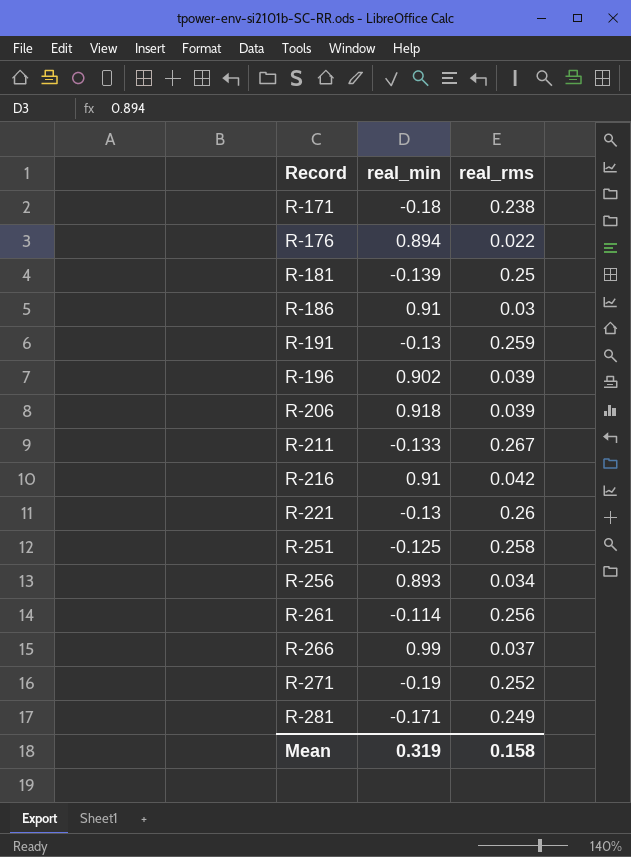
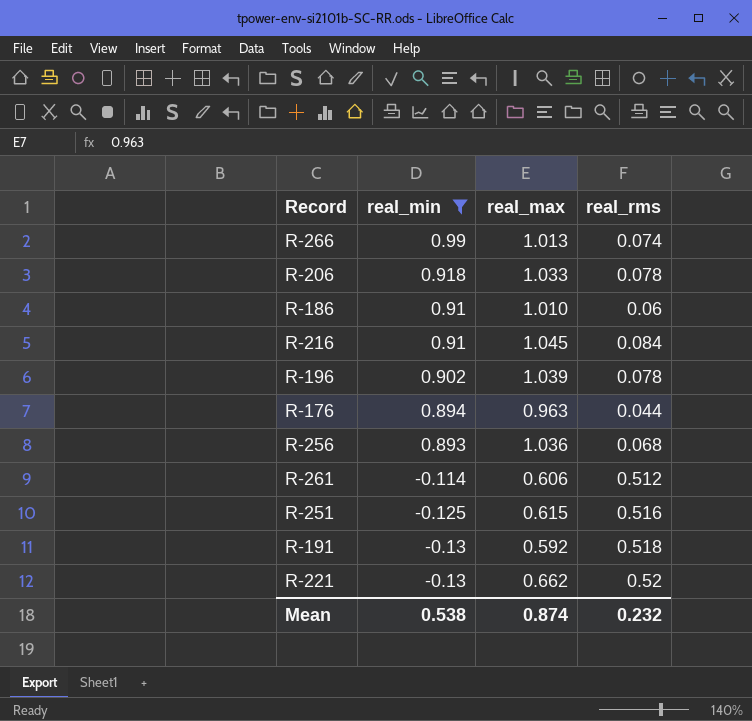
filter: none -> real_min >= -0.13
row order: Record ascending -> real_min descending
column real_max | position: none -> 3
R-266 | real_rms: 0.037 -> 0.074
R-206 | real_rms: 0.039 -> 0.078
R-186 | real_rms: 0.03 -> 0.06
R-216 | real_rms: 0.042 -> 0.084
R-196 | real_rms: 0.039 -> 0.078
R-176 | real_rms: 0.022 -> 0.044
R-256 | real_rms: 0.034 -> 0.068
R-261 | real_rms: 0.256 -> 0.512
R-251 | real_rms: 0.258 -> 0.516
R-191 | real_rms: 0.259 -> 0.518
R-221 | real_rms: 0.26 -> 0.52
Mean | real_min: 0.319 -> 0.538
Mean | real_rms: 0.158 -> 0.232

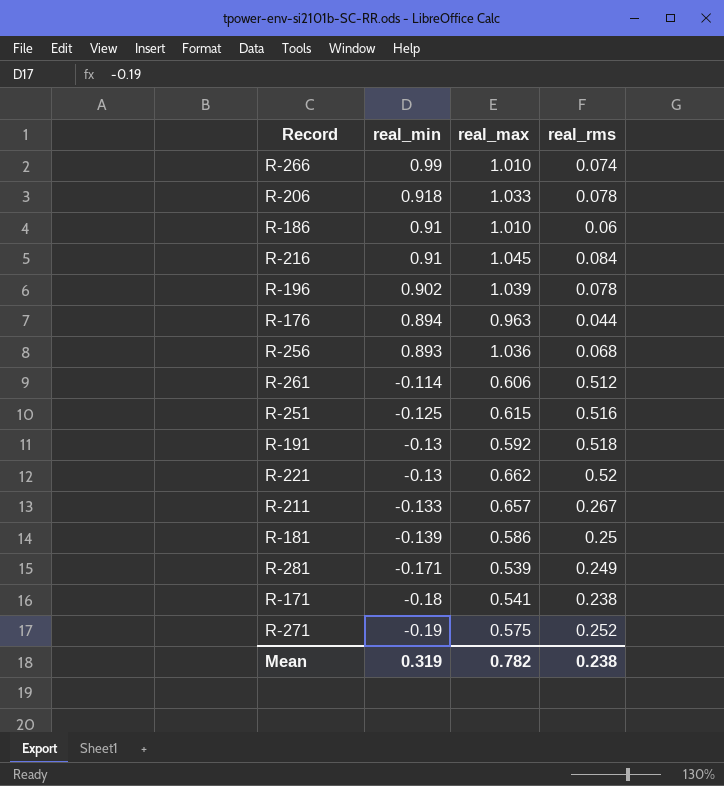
filter: real_min >= -0.13 -> none
R-266 | real_max: 1.013 -> 1.010
Mean | real_min: 0.538 -> 0.319
Mean | real_max: 0.874 -> 0.782
Mean | real_rms: 0.232 -> 0.238

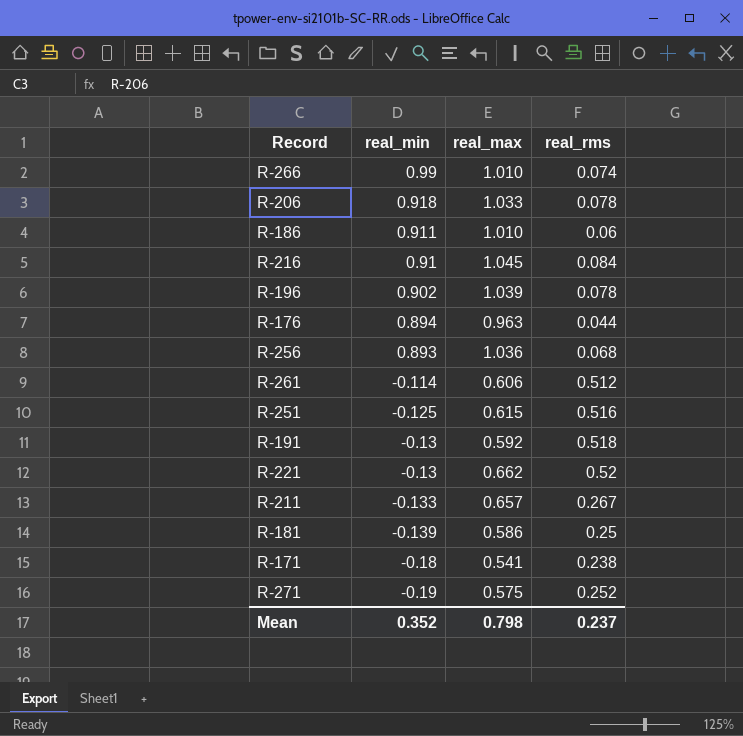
row R-281: -0.171 | 0.539 | 0.249 -> none
R-186 | real_min: 0.91 -> 0.911
Mean | real_min: 0.319 -> 0.352
Mean | real_max: 0.782 -> 0.798
Mean | real_rms: 0.238 -> 0.237

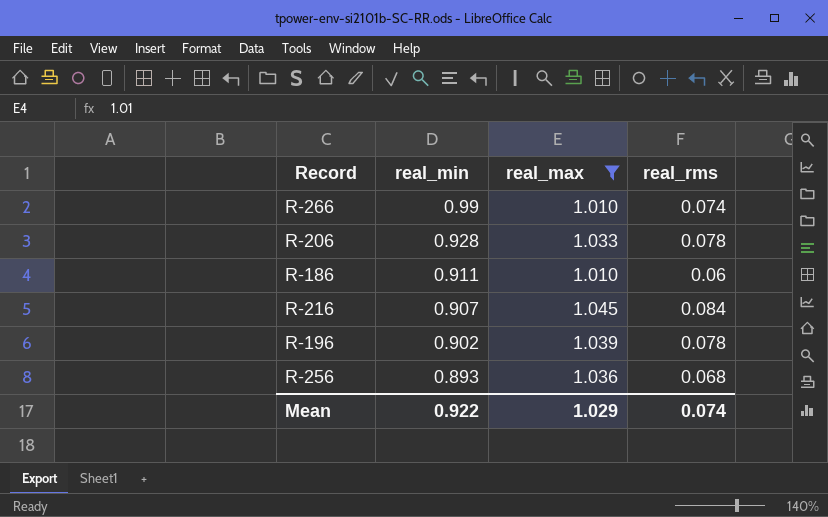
filter: none -> real_max >= 1.010
R-206 | real_min: 0.918 -> 0.928
R-216 | real_min: 0.91 -> 0.907
Mean | real_min: 0.352 -> 0.922
Mean | real_max: 0.798 -> 1.029
Mean | real_rms: 0.237 -> 0.074

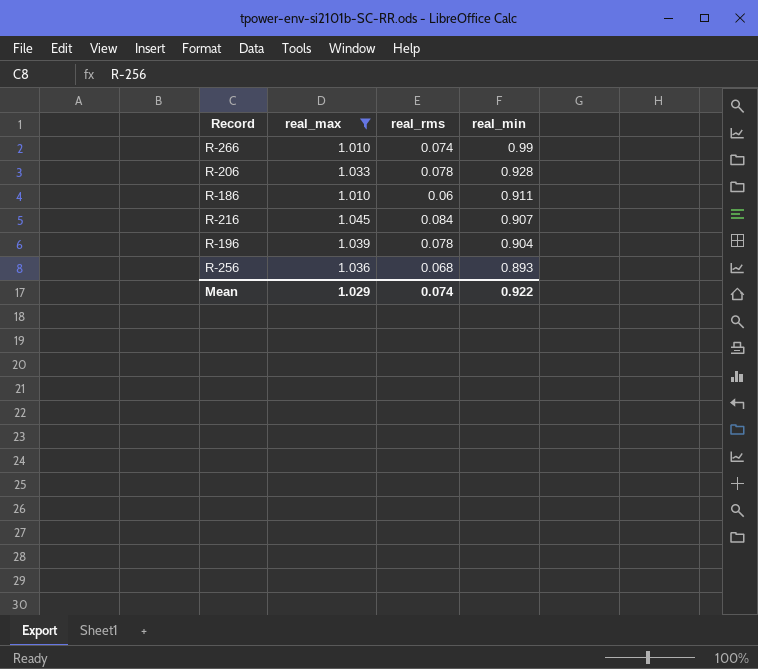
column real_min | position: 2 -> 4
R-196 | real_min: 0.902 -> 0.904

